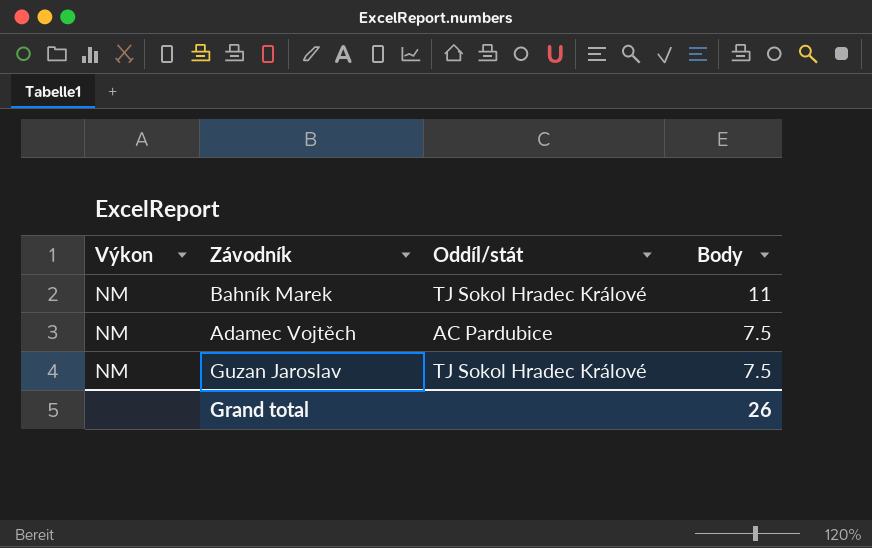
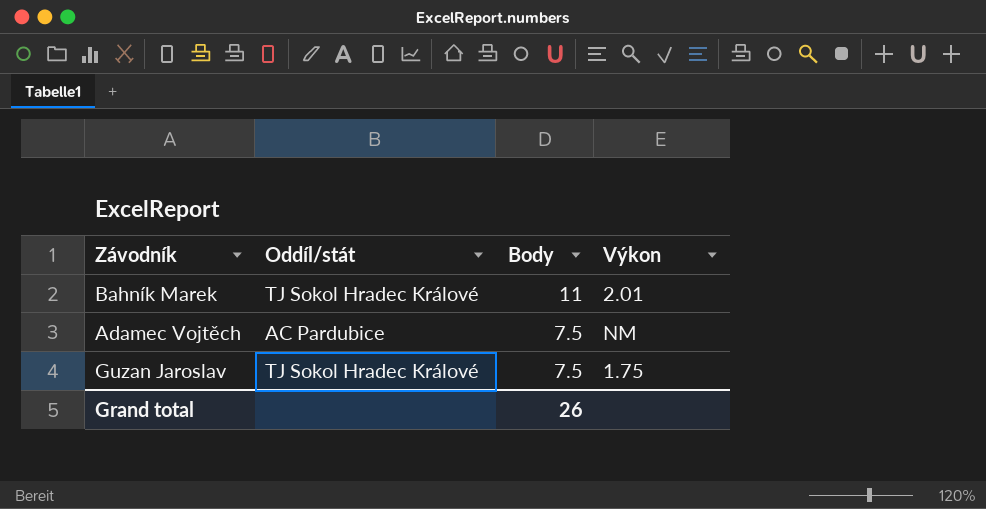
column Výkon | position: 1 -> 4
Bahník Marek | Výkon: NM -> 2.01
Guzan Jaroslav | Výkon: NM -> 1.75

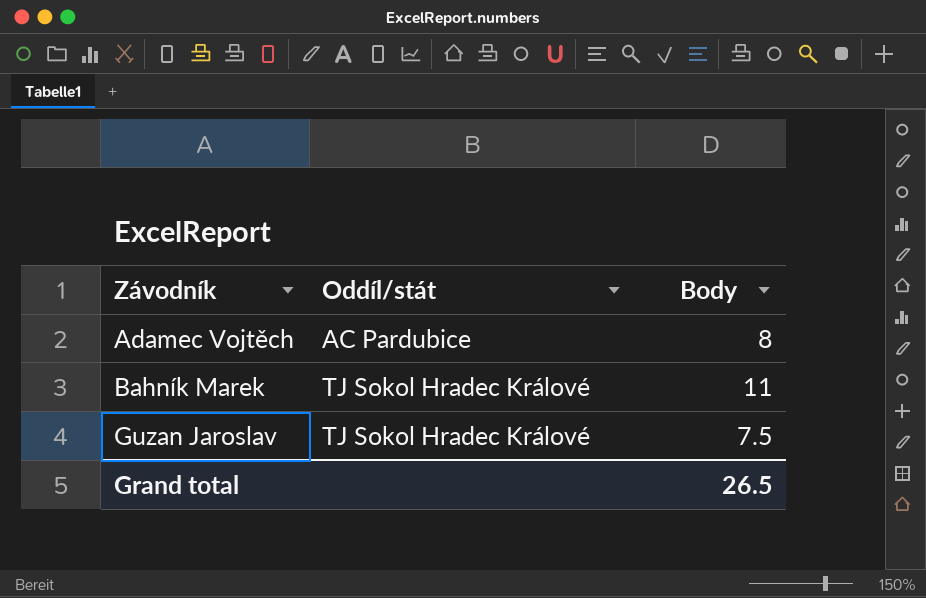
row order: Body descending -> Závodník ascending
column Výkon | position: 4 -> none
Adamec Vojtěch | Body: 7.5 -> 8
Grand total | Body: 26 -> 26.5

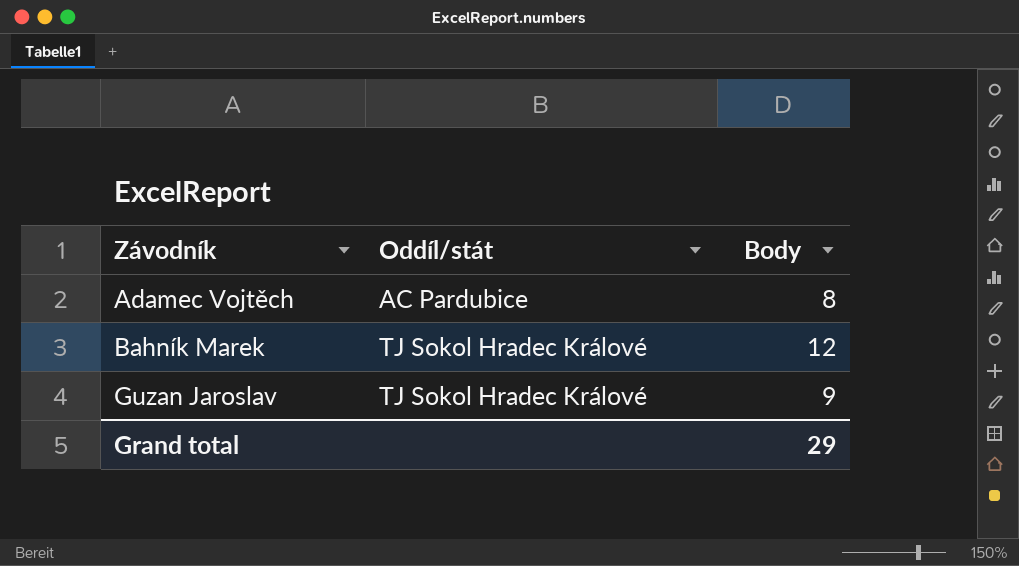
Bahník Marek | Body: 11 -> 12
Guzan Jaroslav | Body: 7.5 -> 9
Grand total | Body: 26.5 -> 29

